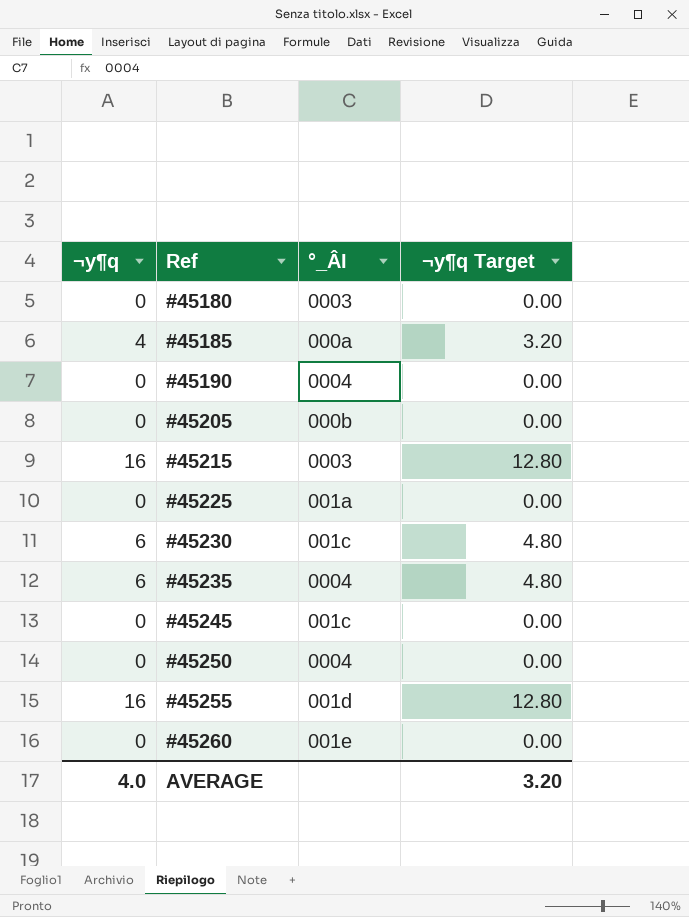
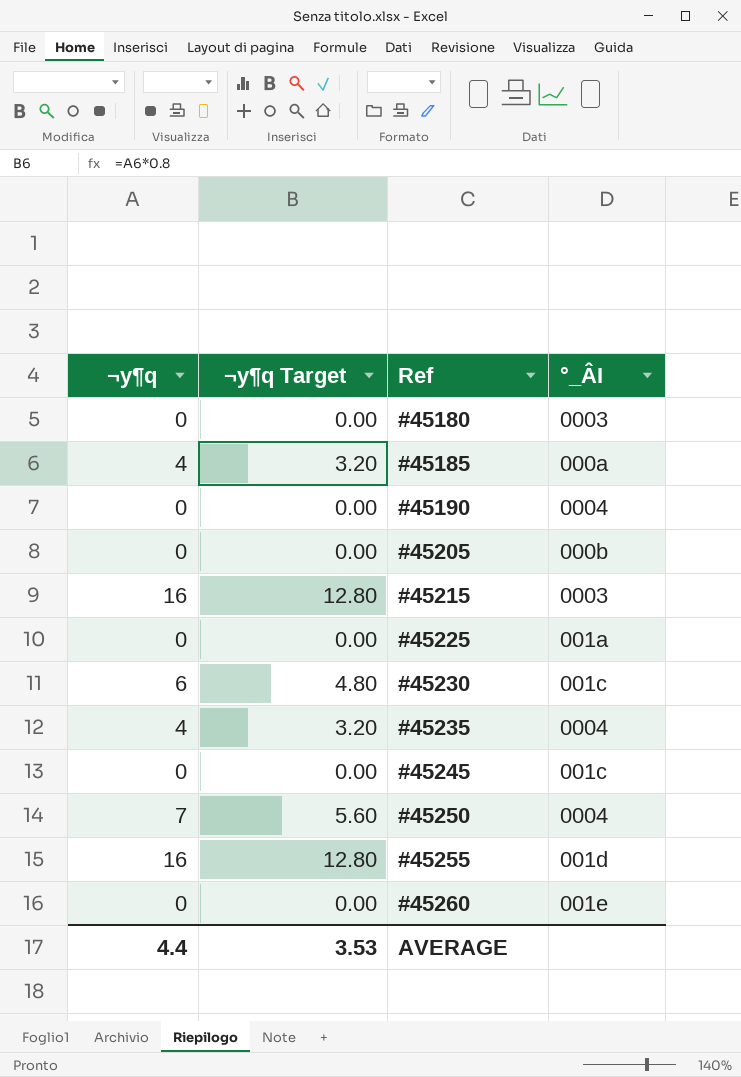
column ¬y¶q Target | position: 4 -> 2
#45235 | ¬y¶q: 6 -> 4
#45235 | ¬y¶q Target: 4.80 -> 3.20
#45250 | ¬y¶q: 0 -> 7
#45250 | ¬y¶q Target: 0.00 -> 5.60
AVERAGE | ¬y¶q: 4.0 -> 4.4
AVERAGE | ¬y¶q Target: 3.20 -> 3.53

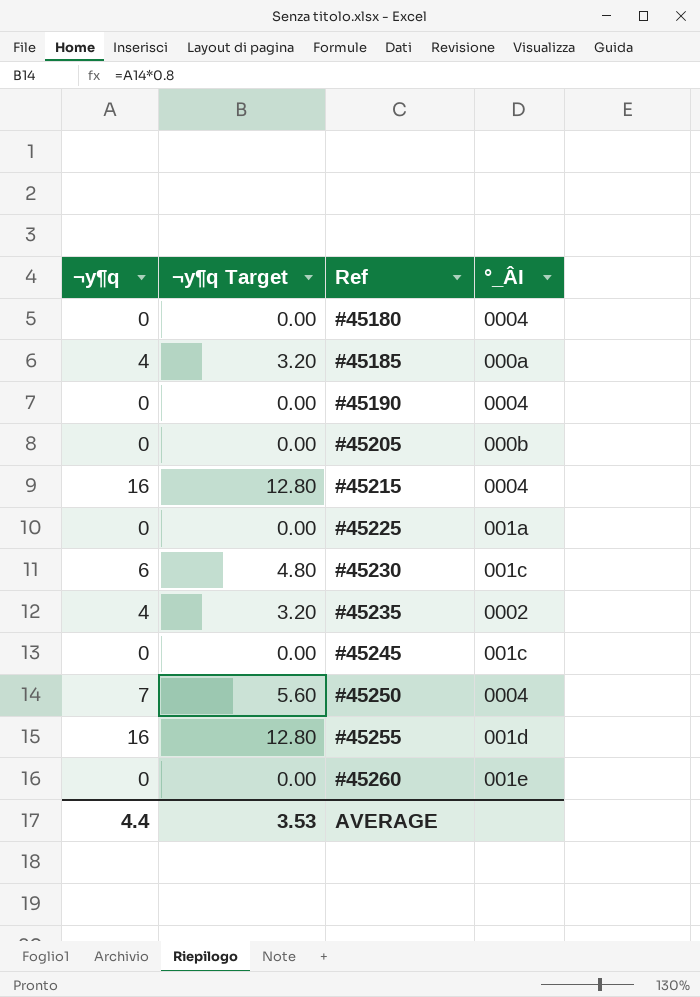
#45180 | °_ÂI: 0003 -> 0004
#45215 | °_ÂI: 0003 -> 0004
#45235 | °_ÂI: 0004 -> 0002

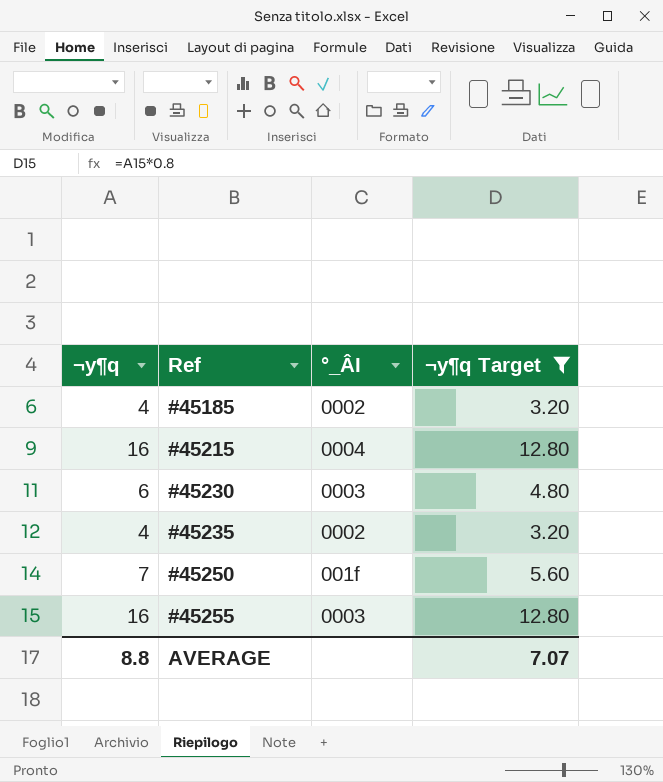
filter: none -> ¬y¶q Target != 0.00
column ¬y¶q Target | position: 2 -> 4
#45185 | °_ÂI: 000a -> 0002
#45230 | °_ÂI: 001c -> 0003
#45250 | °_ÂI: 0004 -> 001f
#45255 | °_ÂI: 001d -> 0003
AVERAGE | ¬y¶q: 4.4 -> 8.8
AVERAGE | ¬y¶q Target: 3.53 -> 7.07

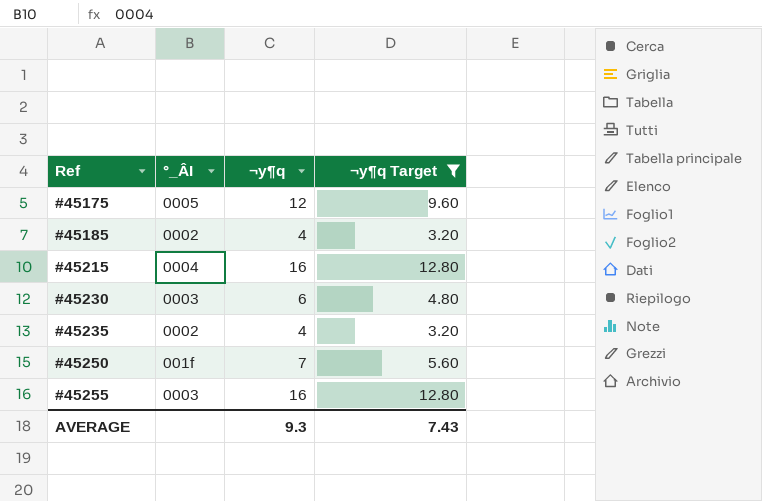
column ¬y¶q | position: 1 -> 3
row #45175: none -> 0005 | 12 | 9.60
AVERAGE | ¬y¶q: 8.8 -> 9.3
AVERAGE | ¬y¶q Target: 7.07 -> 7.43

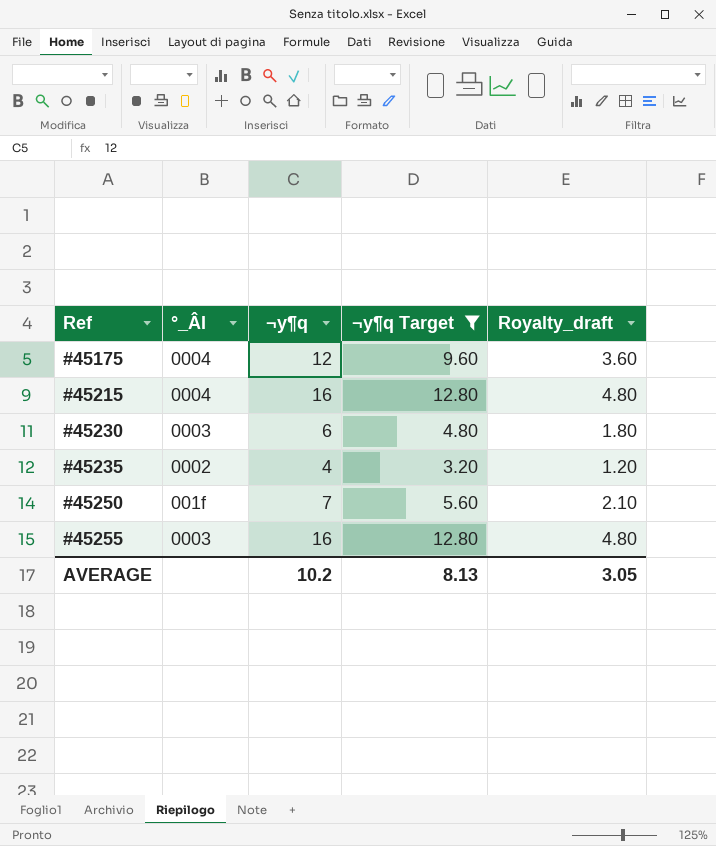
column Royalty_draft | formula: none -> [¬y¶q] * 0.3
row #45185: 0002 | 4 | 3.20 -> none
#45175 | °_ÂI: 0005 -> 0004
AVERAGE | ¬y¶q: 9.3 -> 10.2
AVERAGE | ¬y¶q Target: 7.43 -> 8.13

